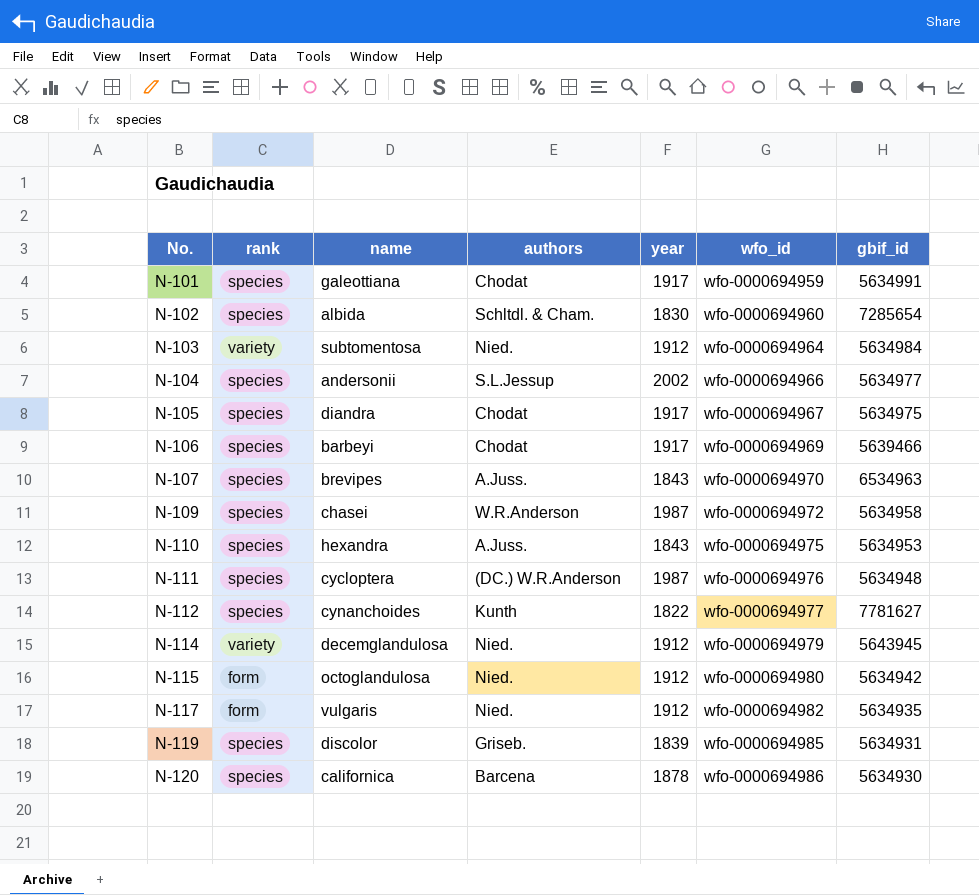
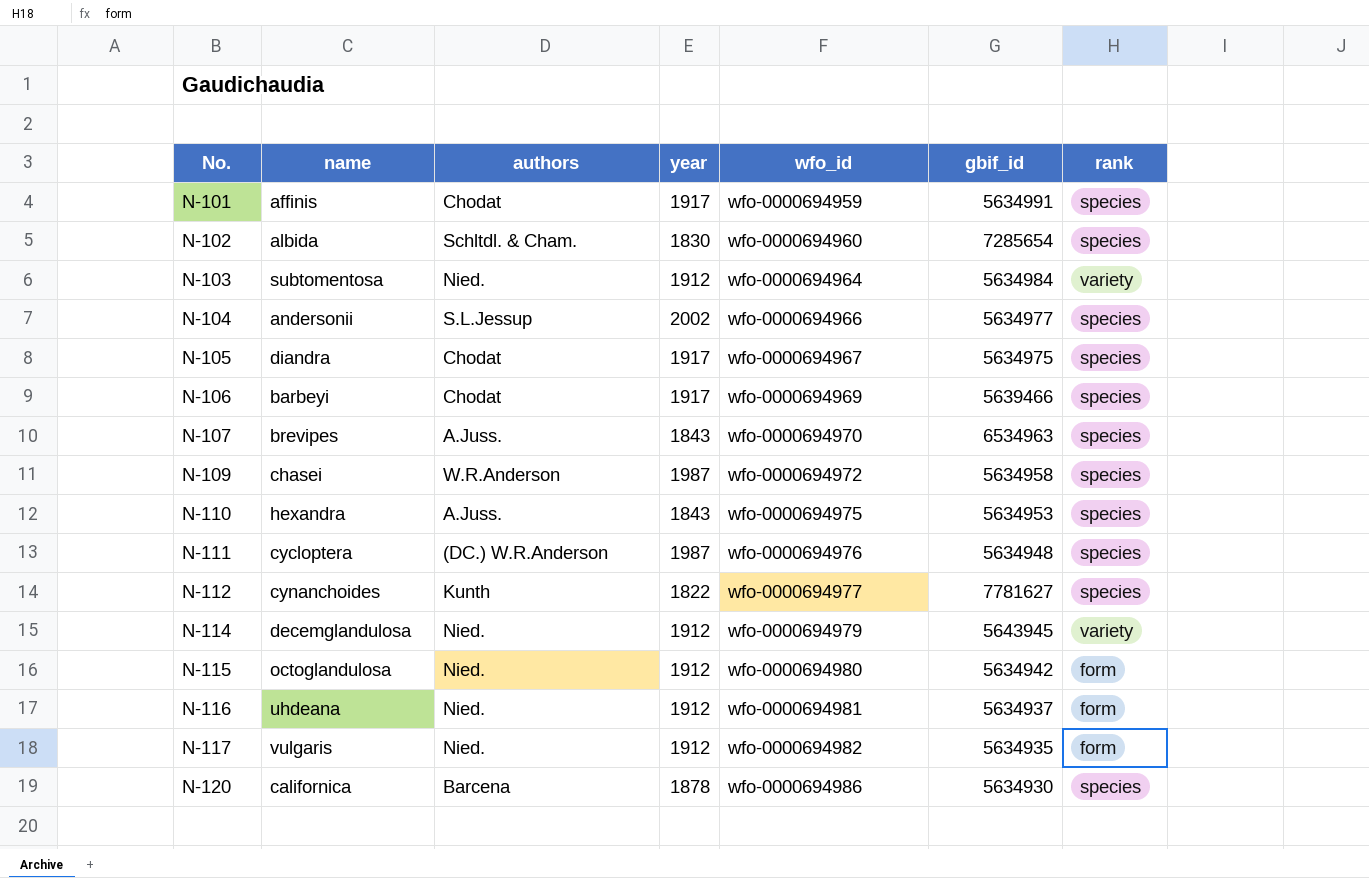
column rank | position: 2 -> 7
row N-119: species | discolor | Griseb. | 1839 | wfo-0000694985 | 5634931 -> none
N-101 | name: galeottiana -> affinis
row N-116: none -> uhdeana | Nied. | 1912 | wfo-0000694981 | 5634937 | form

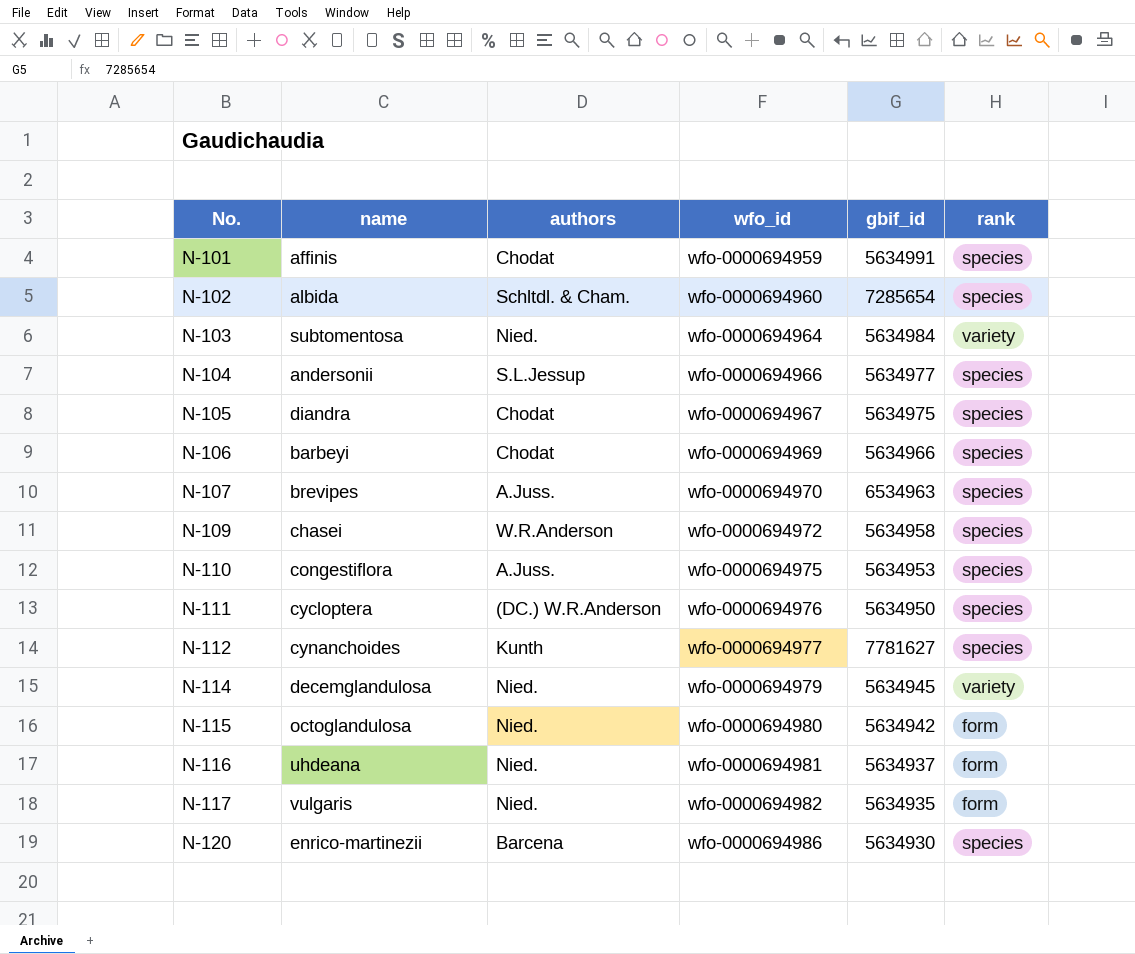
column year | position: 4 -> none
N-106 | gbif_id: 5639466 -> 5634966
N-110 | name: hexandra -> congestiflora
N-111 | gbif_id: 5634948 -> 5634950
N-114 | gbif_id: 5643945 -> 5634945
N-120 | name: californica -> enrico-martinezii

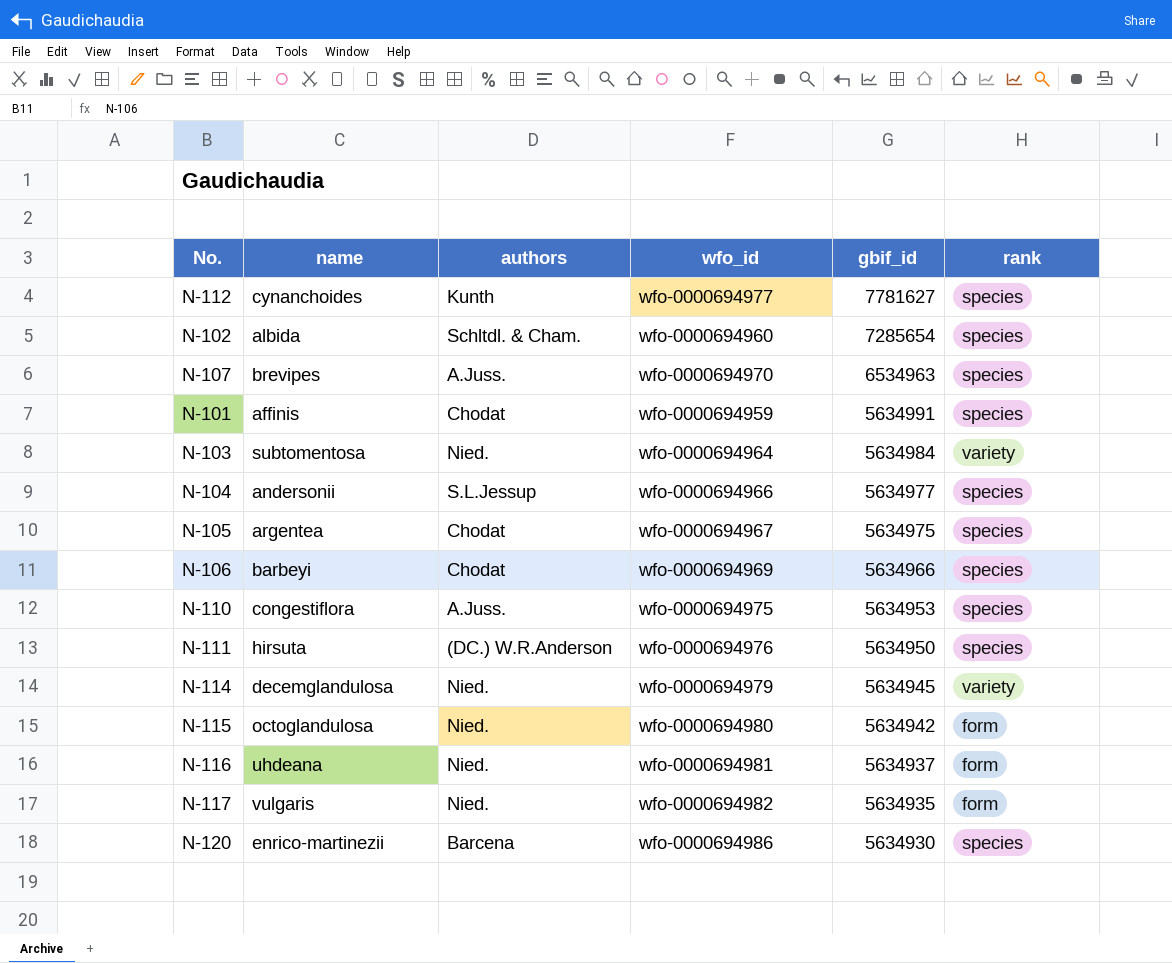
row order: No. ascending -> gbif_id descending
row N-109: chasei | W.R.Anderson | wfo-0000694972 | 5634958 | species -> none
N-105 | name: diandra -> argentea
N-111 | name: cycloptera -> hirsuta

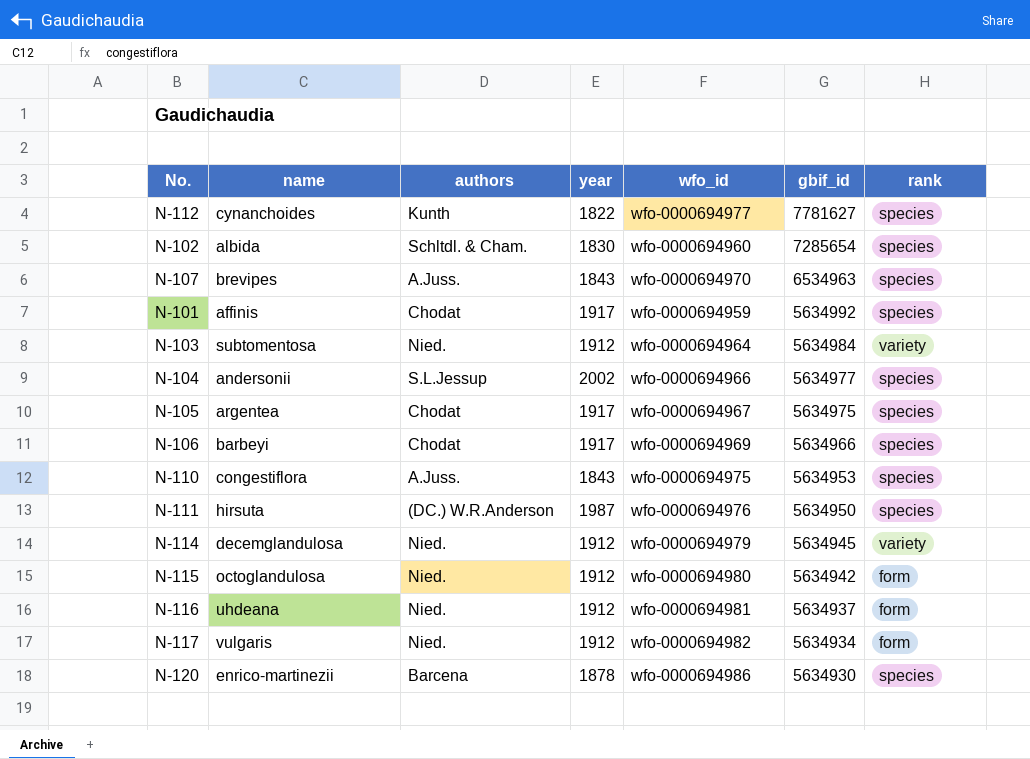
column year | position: none -> 4
N-101 | gbif_id: 5634991 -> 5634992
N-117 | gbif_id: 5634935 -> 5634934

